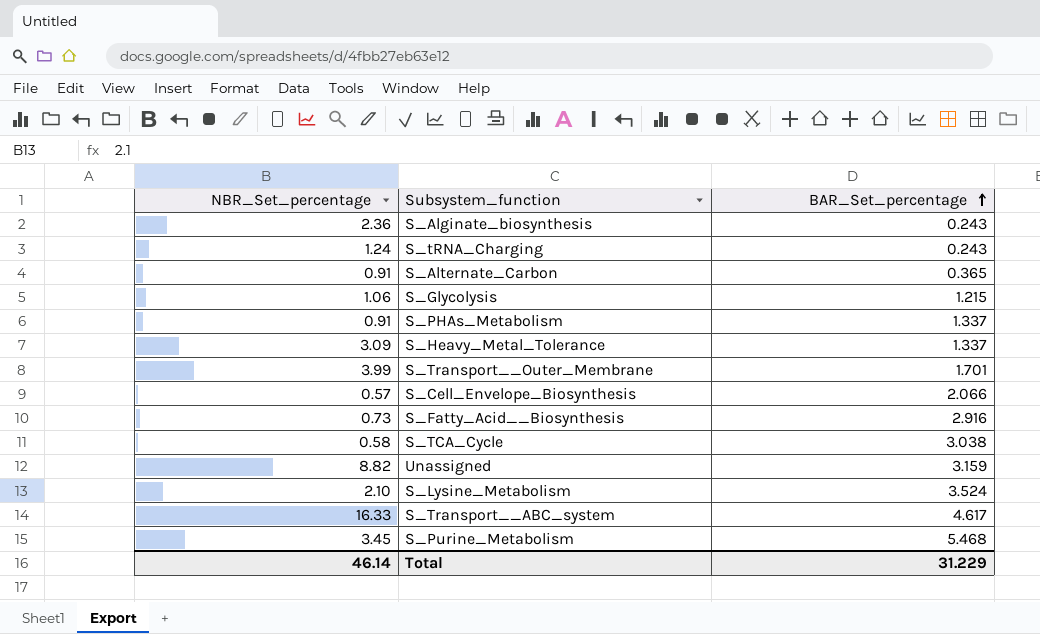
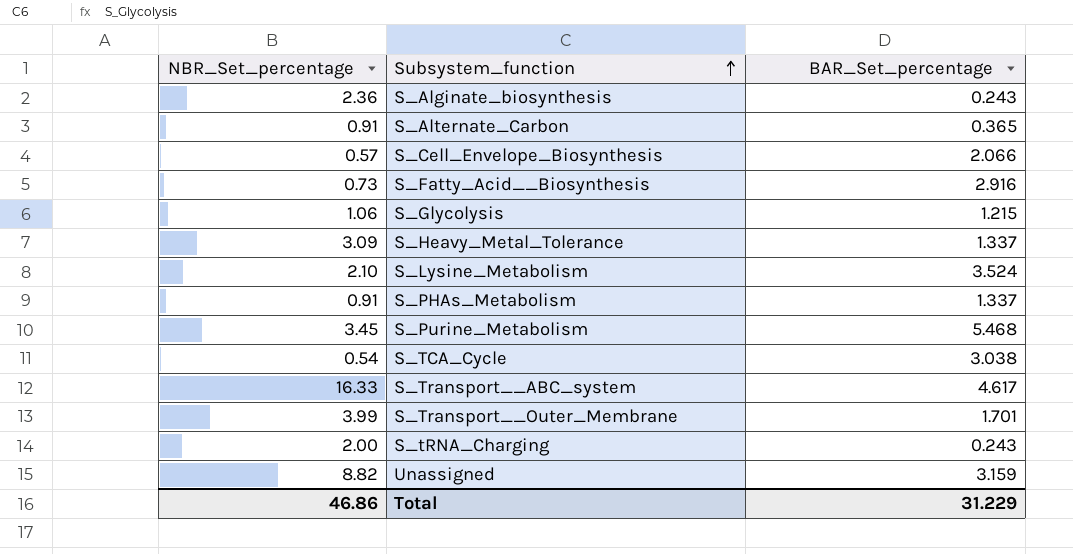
row order: BAR_Set_percentage ascending -> Subsystem_function ascending
S_TCA_Cycle | NBR_Set_percentage: 0.58 -> 0.54
S_tRNA_Charging | NBR_Set_percentage: 1.24 -> 2.00
Total | NBR_Set_percentage: 46.14 -> 46.86

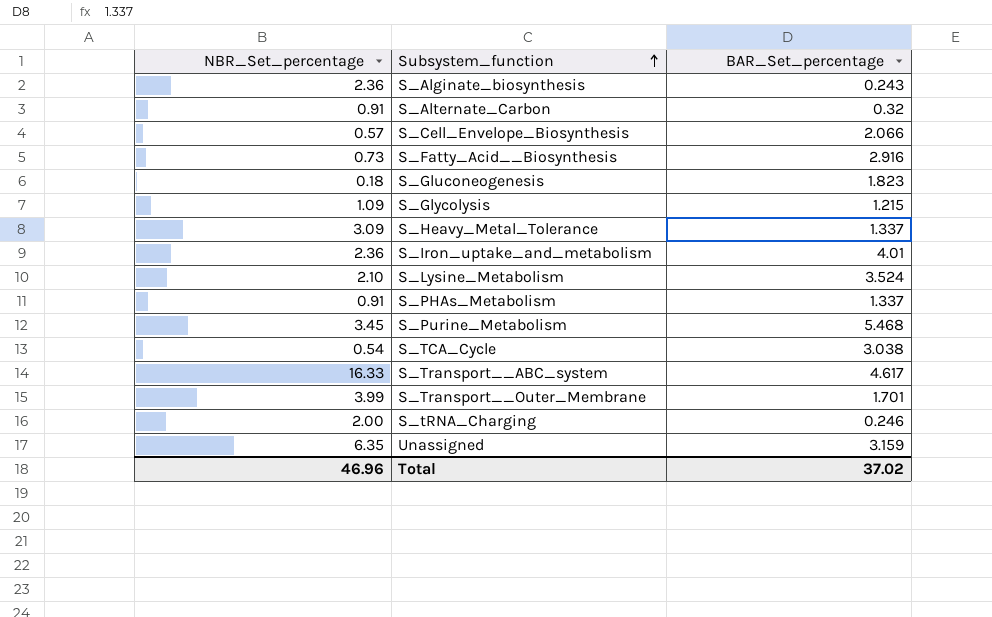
S_Alternate_Carbon | BAR_Set_percentage: 0.365 -> 0.32
row S_Gluconeogenesis: none -> 0.18 | 1.823
S_Glycolysis | NBR_Set_percentage: 1.06 -> 1.09
row S_Iron_uptake_and_metabolism: none -> 2.36 | 4.01
S_tRNA_Charging | BAR_Set_percentage: 0.243 -> 0.246
Unassigned | NBR_Set_percentage: 8.82 -> 6.35
Total | NBR_Set_percentage: 46.86 -> 46.96
Total | BAR_Set_percentage: 31.229 -> 37.02

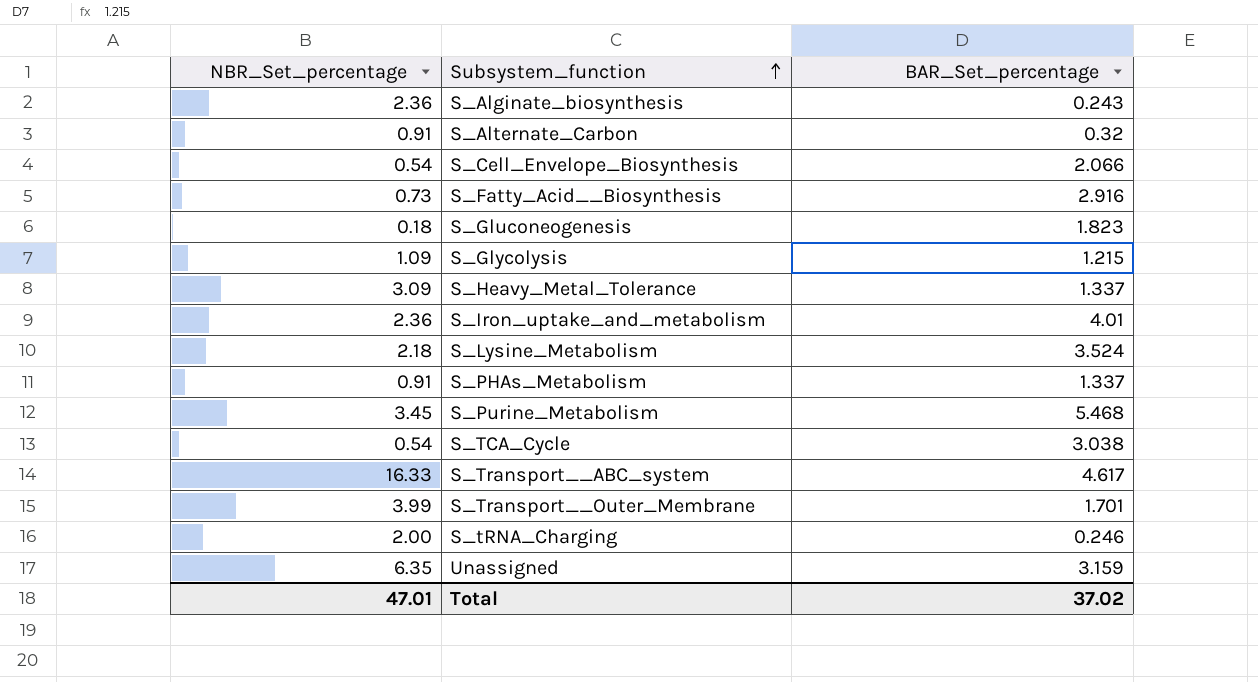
S_Cell_Envelope_Biosynthesis | NBR_Set_percentage: 0.57 -> 0.54
S_Lysine_Metabolism | NBR_Set_percentage: 2.10 -> 2.18
Total | NBR_Set_percentage: 46.96 -> 47.01

